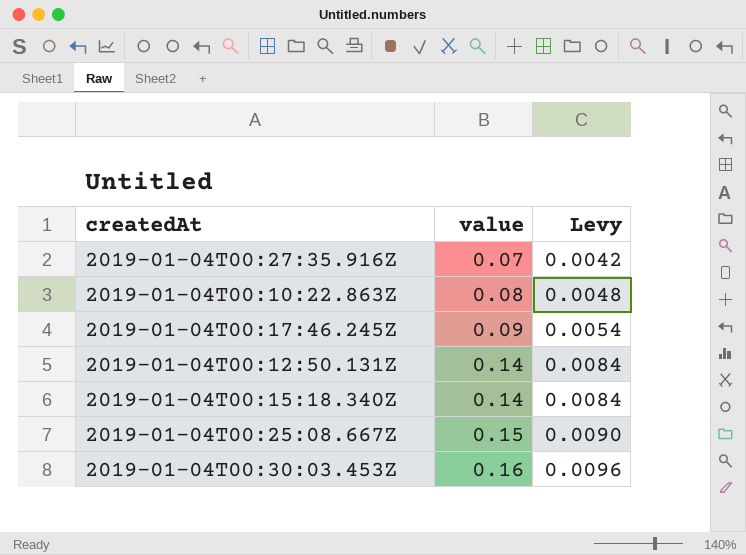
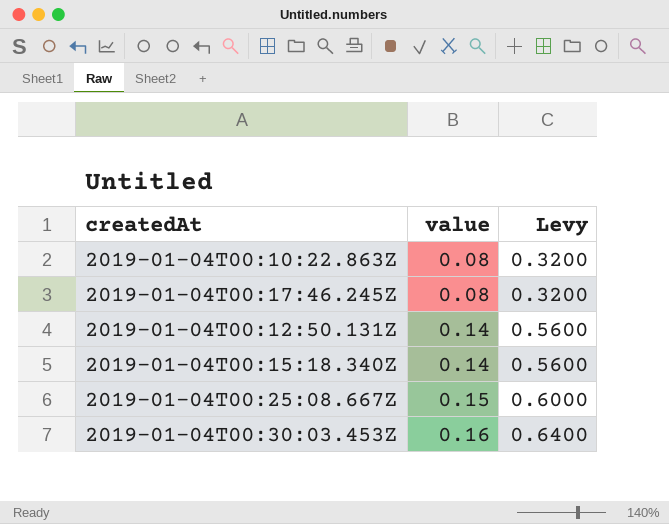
column Levy | formula: [value] * 0.06 -> [value] * 4
row 2019-01-04T00:27:35.916Z: 0.07 | 0.0042 -> none
2019-01-04T00:17:46.245Z | value: 0.09 -> 0.08

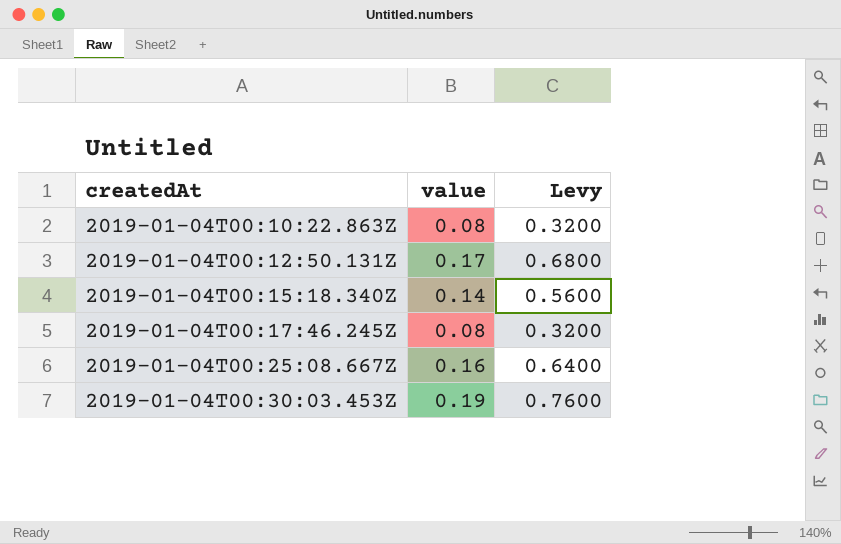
row order: value ascending -> createdAt ascending
2019-01-04T00:12:50.131Z | value: 0.14 -> 0.17
2019-01-04T00:12:50.131Z | Levy: 0.5600 -> 0.6800
2019-01-04T00:25:08.667Z | value: 0.15 -> 0.16
2019-01-04T00:25:08.667Z | Levy: 0.6000 -> 0.6400
2019-01-04T00:30:03.453Z | value: 0.16 -> 0.19
2019-01-04T00:30:03.453Z | Levy: 0.6400 -> 0.7600

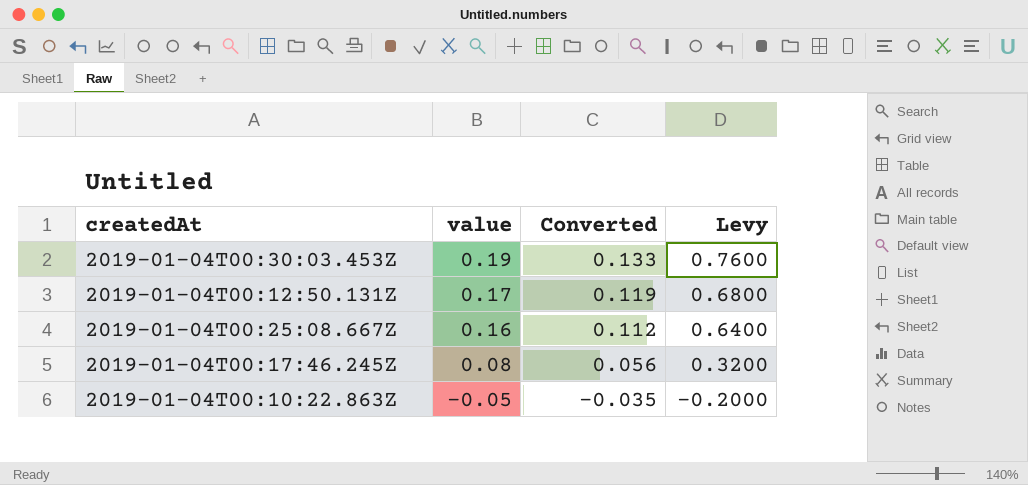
row order: createdAt ascending -> value descending
column Converted | formula: none -> [value] * 0.7
row 2019-01-04T00:15:18.340Z: 0.14 | 0.5600 -> none
2019-01-04T00:10:22.863Z | value: 0.08 -> -0.05
2019-01-04T00:10:22.863Z | Levy: 0.3200 -> -0.2000

